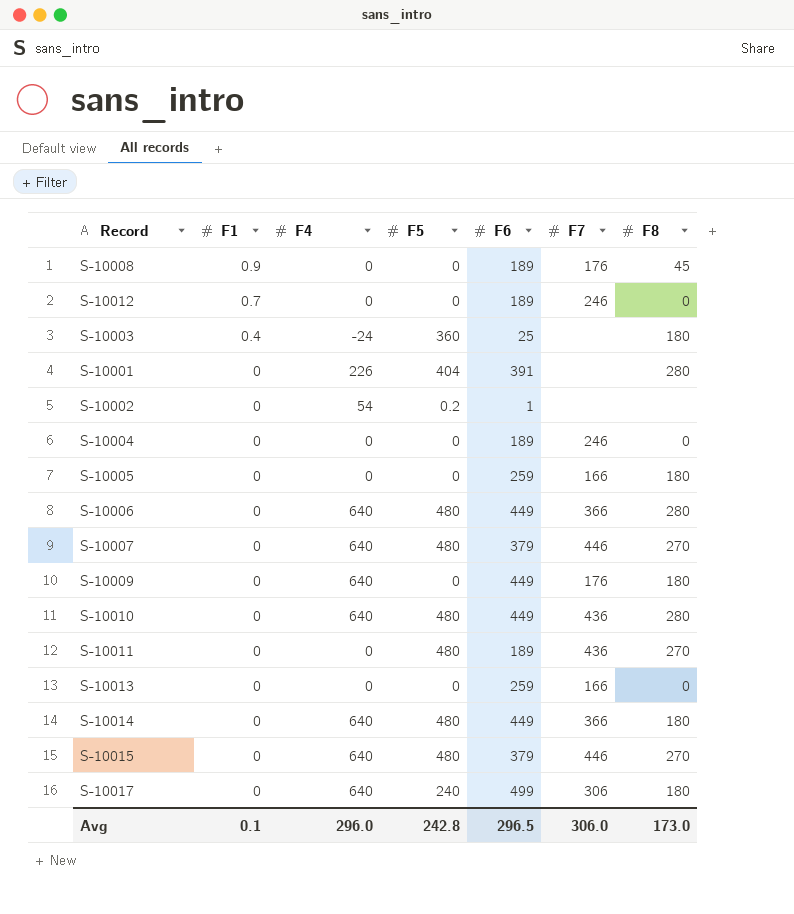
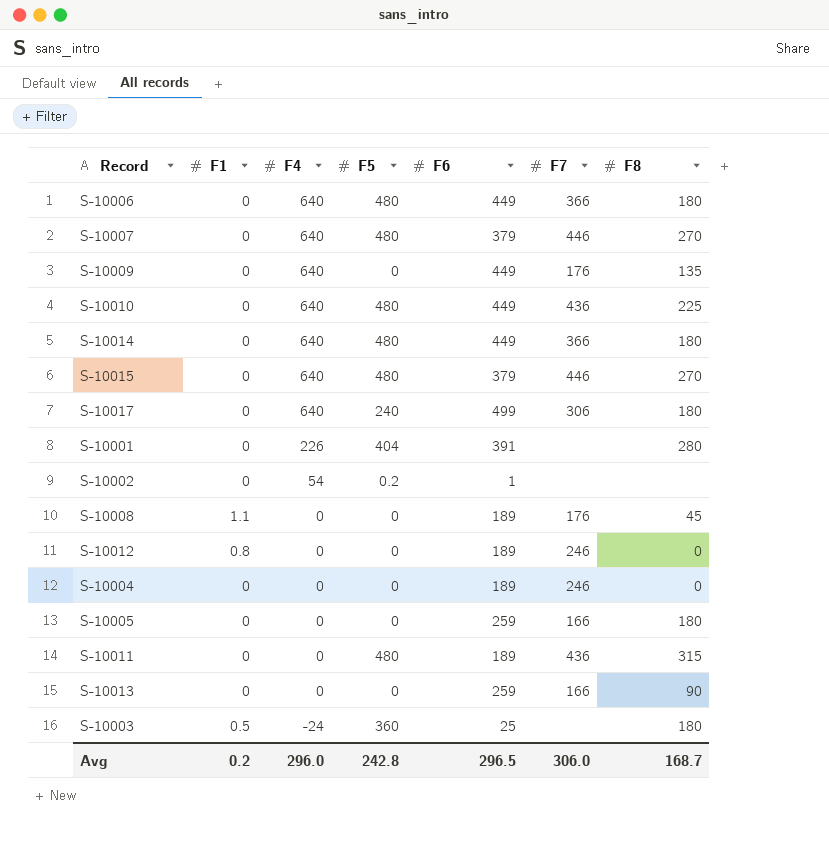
row order: F1 descending -> F4 descending
S-10006 | F8: 280 -> 180
S-10009 | F8: 180 -> 135
S-10010 | F8: 280 -> 225
S-10008 | F1: 0.9 -> 1.1
S-10012 | F1: 0.7 -> 0.8
S-10011 | F8: 270 -> 315
S-10013 | F8: 0 -> 90
S-10003 | F1: 0.4 -> 0.5
Avg | F1: 0.1 -> 0.2
Avg | F8: 173.0 -> 168.7

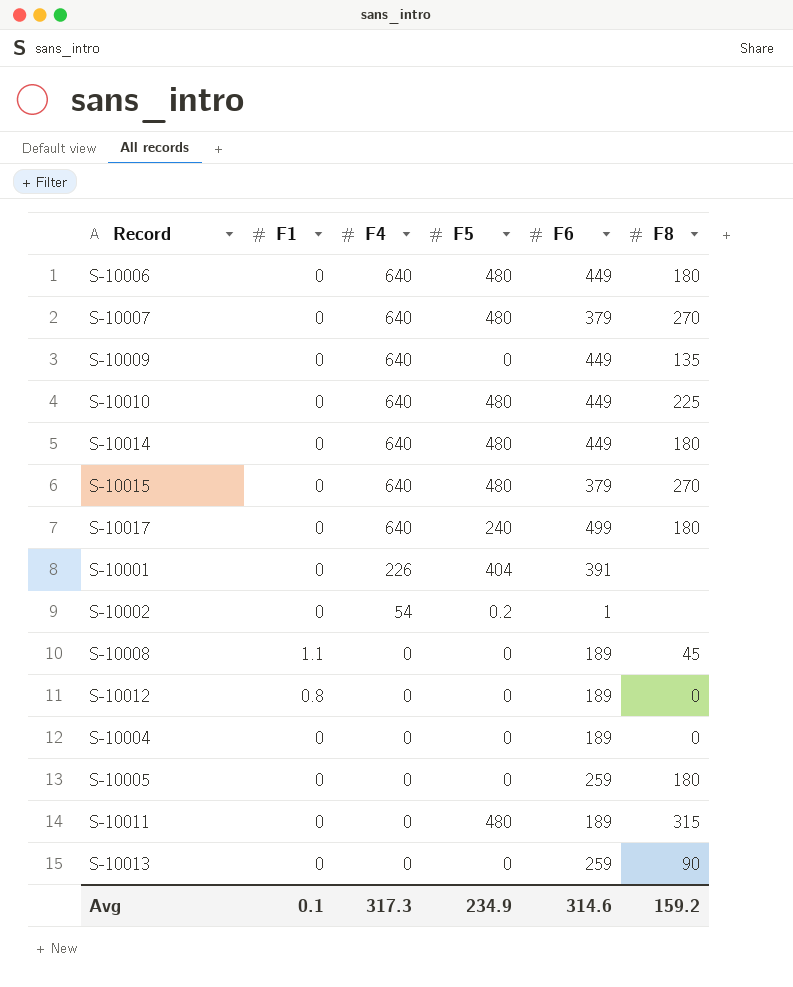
column F7 | position: 6 -> none
row S-10003: 0.5 | -24 | 360 | 25 | none | 180 -> none
S-10001 | F8: 280 -> none
Avg | F1: 0.2 -> 0.1
Avg | F4: 296.0 -> 317.3
Avg | F5: 242.8 -> 234.9
Avg | F6: 296.5 -> 314.6
Avg | F8: 168.7 -> 159.2

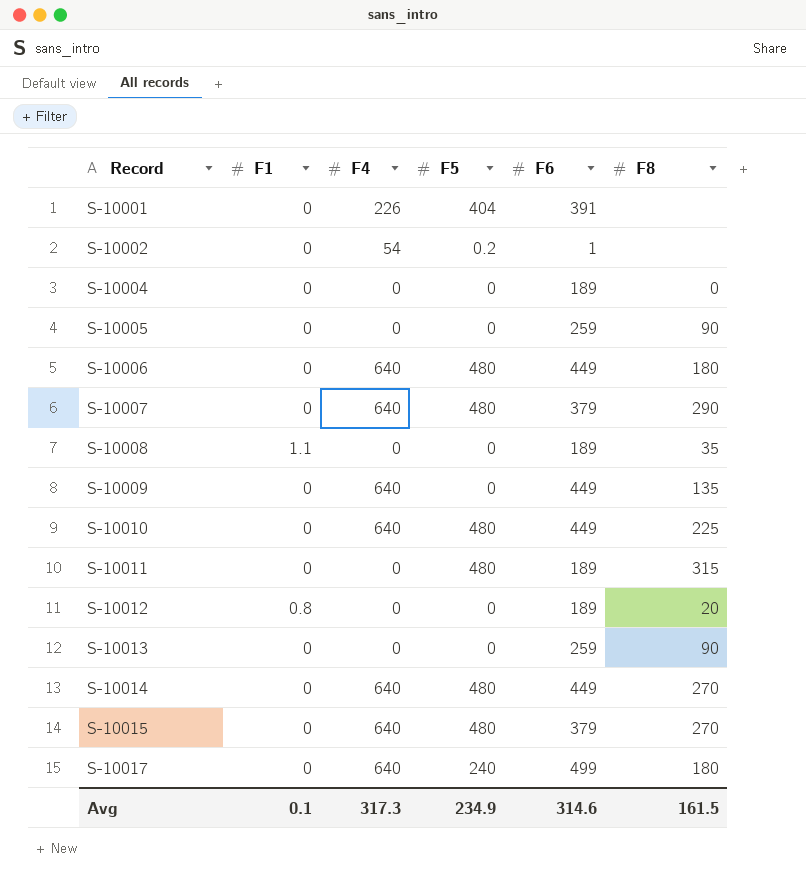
row order: F4 descending -> Record ascending
S-10005 | F8: 180 -> 90
S-10007 | F8: 270 -> 290
S-10008 | F8: 45 -> 35
S-10012 | F8: 0 -> 20
S-10014 | F8: 180 -> 270
Avg | F8: 159.2 -> 161.5

